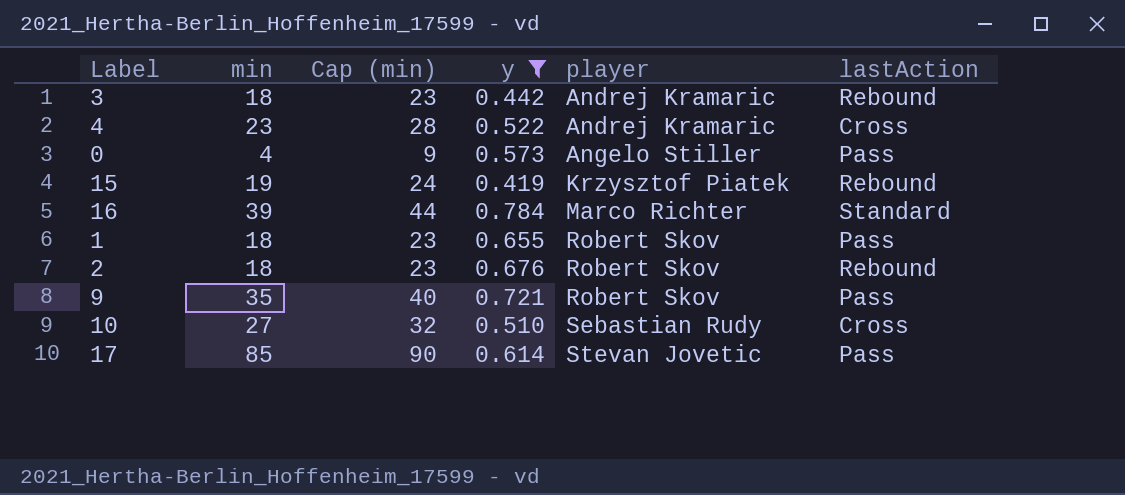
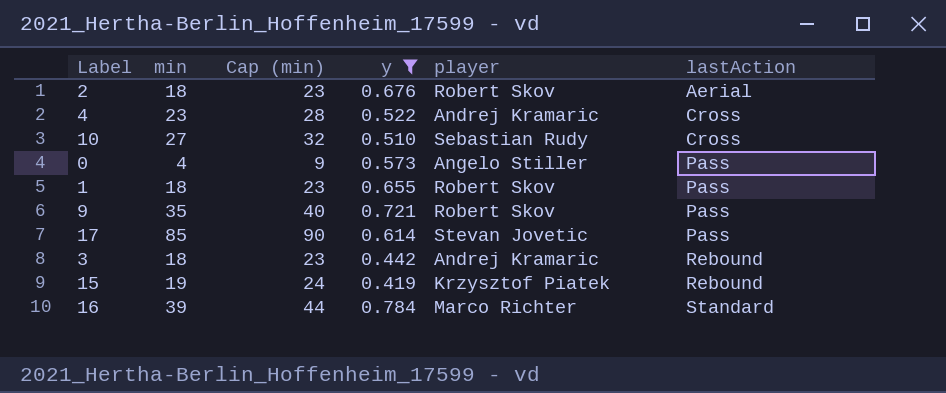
row order: player ascending -> lastAction ascending
2 | lastAction: Rebound -> Aerial

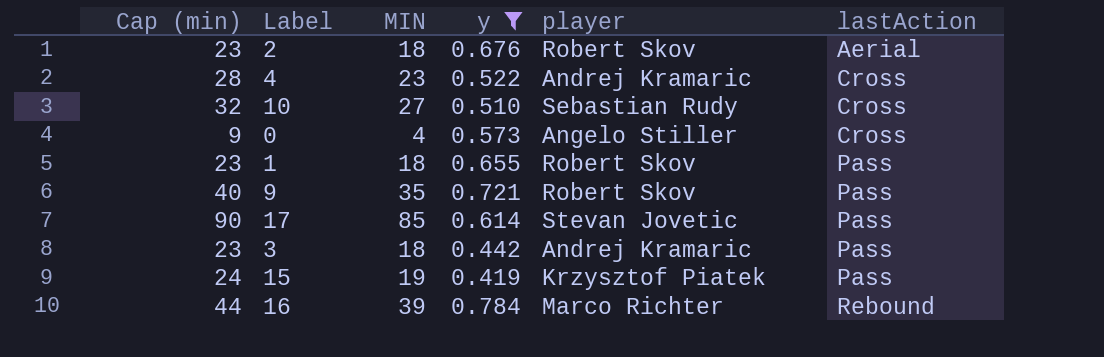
column Cap (min) | position: 3 -> 1
column name: min -> MIN
0 | lastAction: Pass -> Cross
3 | lastAction: Rebound -> Pass
15 | lastAction: Rebound -> Pass
16 | lastAction: Standard -> Rebound

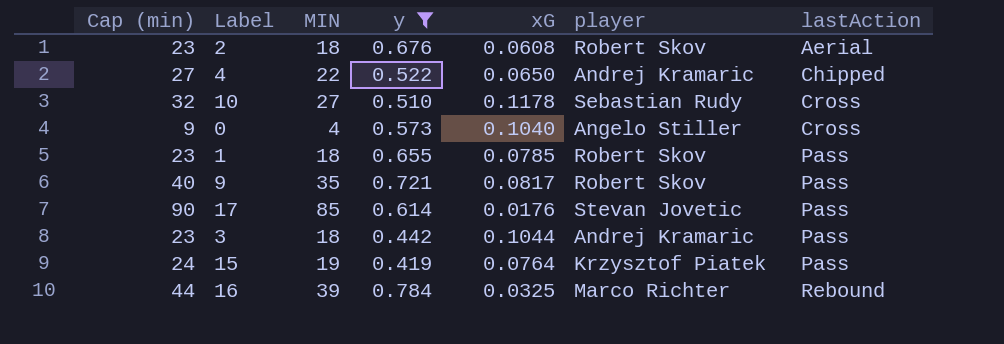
column xG | position: none -> 5
4 | Cap (min): 28 -> 27
4 | MIN: 23 -> 22
4 | lastAction: Cross -> Chipped

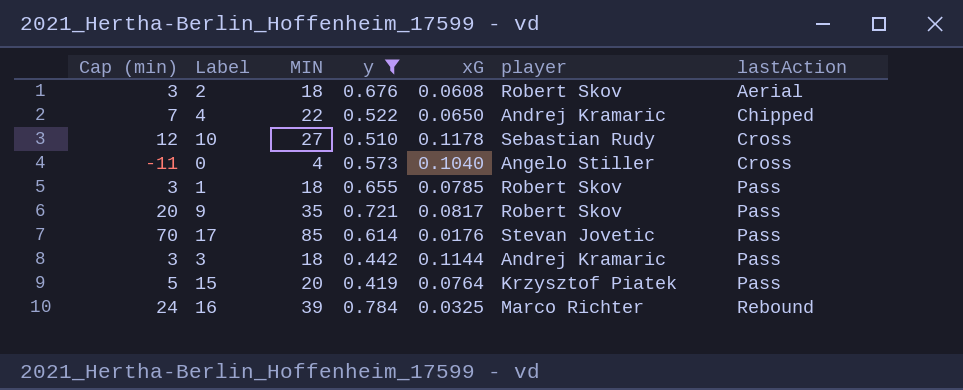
column Cap (min) | formula: [MIN] + 5 -> [MIN] - 15
3 | xG: 0.1044 -> 0.1144
15 | MIN: 19 -> 20

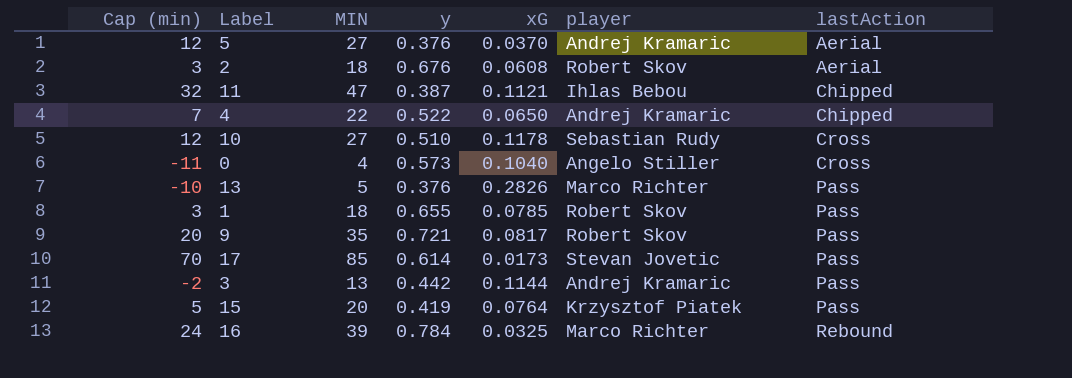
filter: y >= 0.419 -> none
17 | xG: 0.0176 -> 0.0173
3 | Cap (min): 3 -> -2
3 | MIN: 18 -> 13

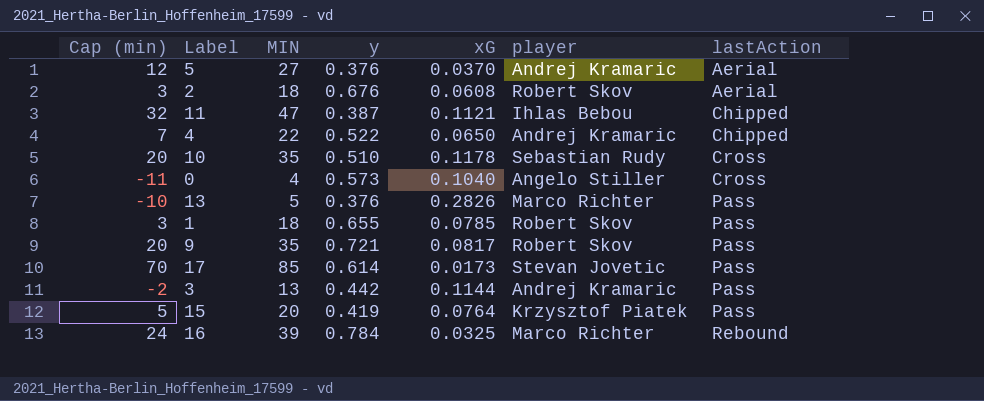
10 | Cap (min): 12 -> 20
10 | MIN: 27 -> 35

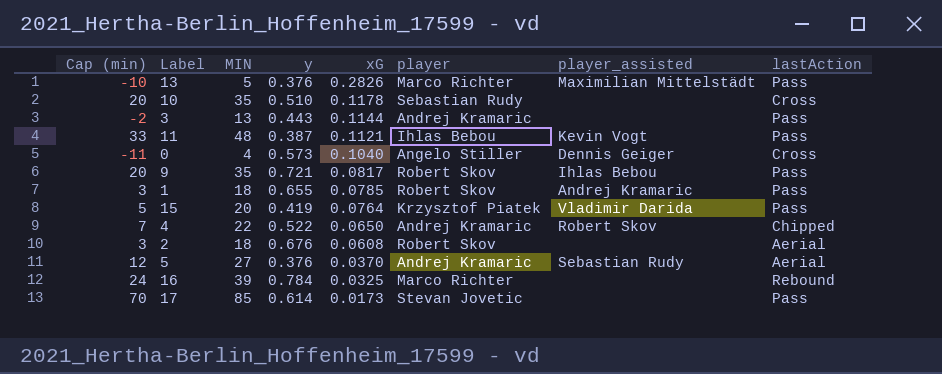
row order: lastAction ascending -> xG descending
column player_assisted | position: none -> 7
3 | y: 0.442 -> 0.443
11 | Cap (min): 32 -> 33
11 | MIN: 47 -> 48
11 | lastAction: Chipped -> Pass

